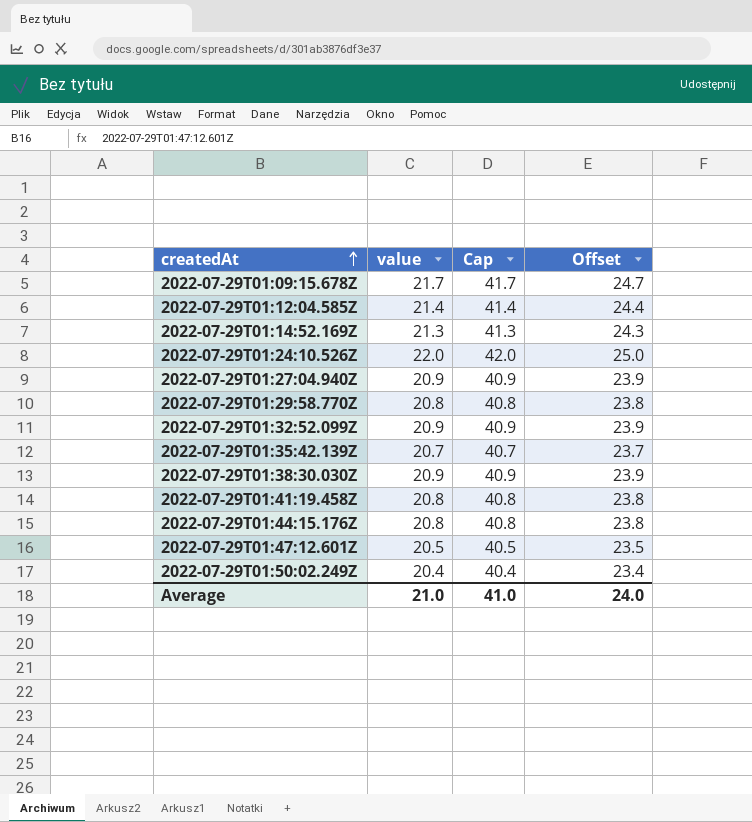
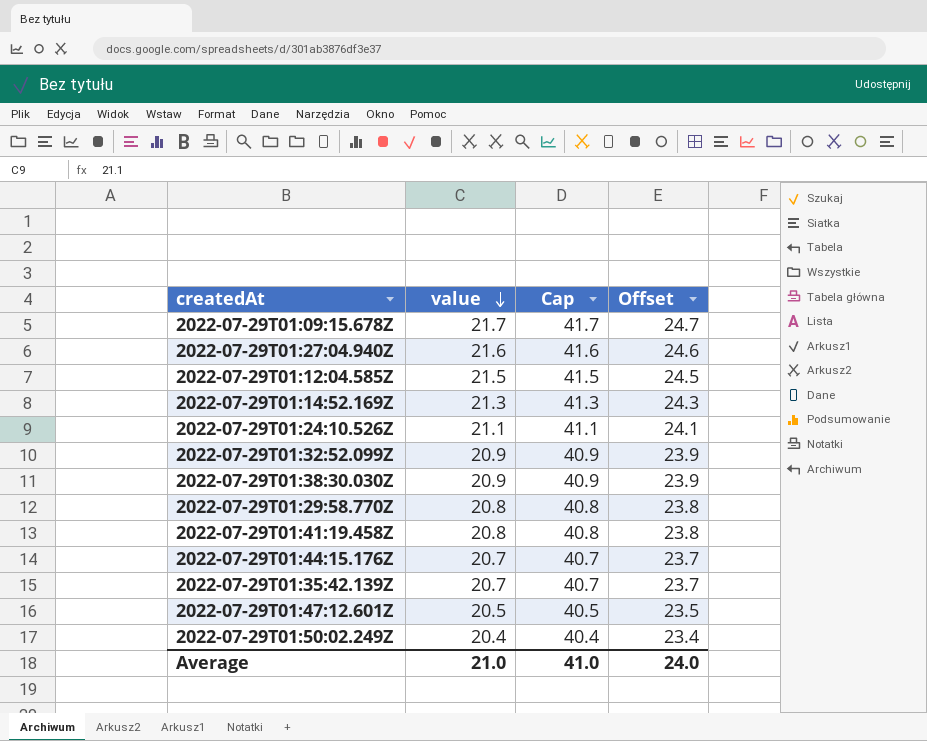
row order: createdAt ascending -> value descending
2022-07-29T01:27:04.940Z | value: 20.9 -> 21.6
2022-07-29T01:27:04.940Z | Cap: 40.9 -> 41.6
2022-07-29T01:27:04.940Z | Offset: 23.9 -> 24.6
2022-07-29T01:12:04.585Z | value: 21.4 -> 21.5
2022-07-29T01:12:04.585Z | Cap: 41.4 -> 41.5
2022-07-29T01:12:04.585Z | Offset: 24.4 -> 24.5
2022-07-29T01:24:10.526Z | value: 22.0 -> 21.1
2022-07-29T01:24:10.526Z | Cap: 42.0 -> 41.1
2022-07-29T01:24:10.526Z | Offset: 25.0 -> 24.1
2022-07-29T01:44:15.176Z | value: 20.8 -> 20.7
2022-07-29T01:44:15.176Z | Cap: 40.8 -> 40.7
2022-07-29T01:44:15.176Z | Offset: 23.8 -> 23.7

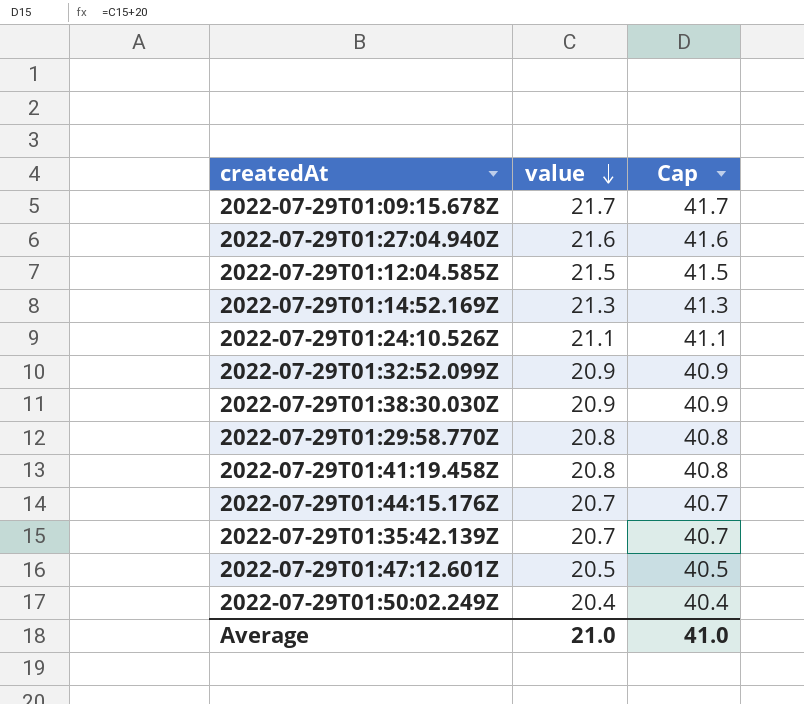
column Offset | formula: [value] + 3 -> none

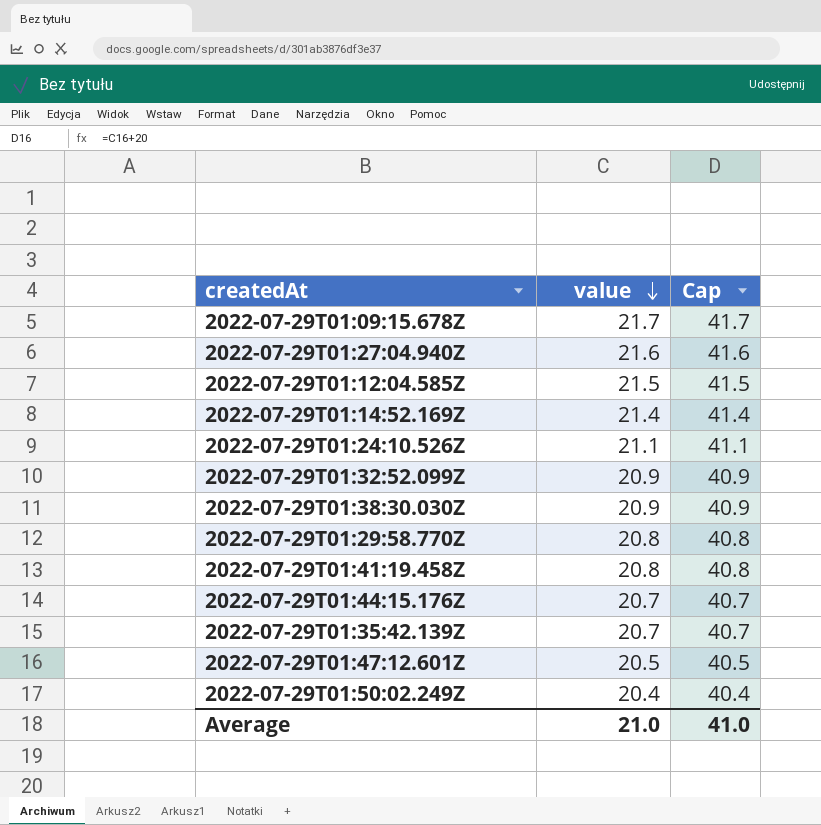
2022-07-29T01:14:52.169Z | value: 21.3 -> 21.4
2022-07-29T01:14:52.169Z | Cap: 41.3 -> 41.4

